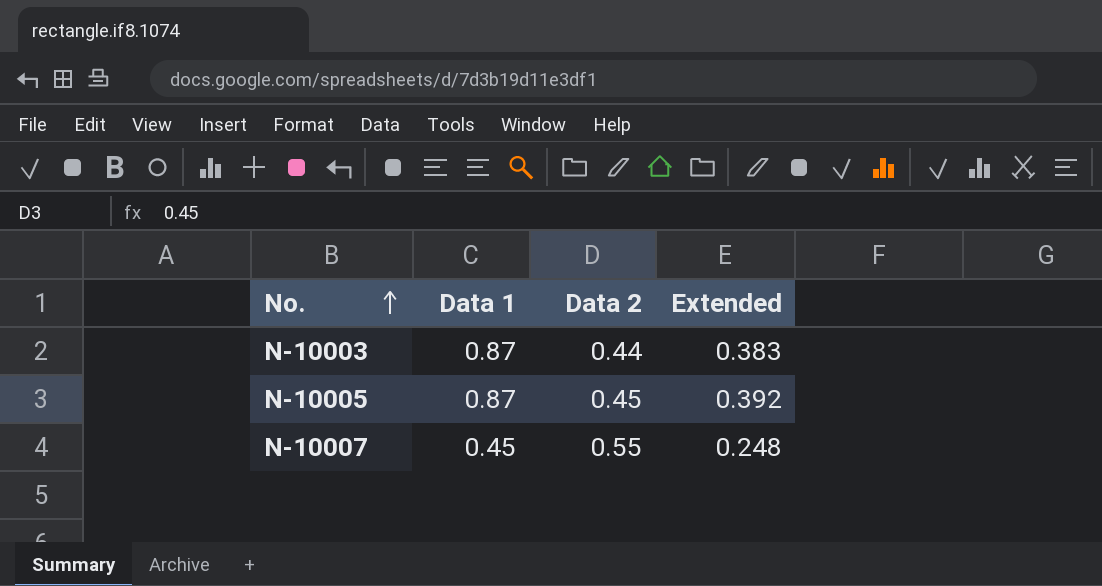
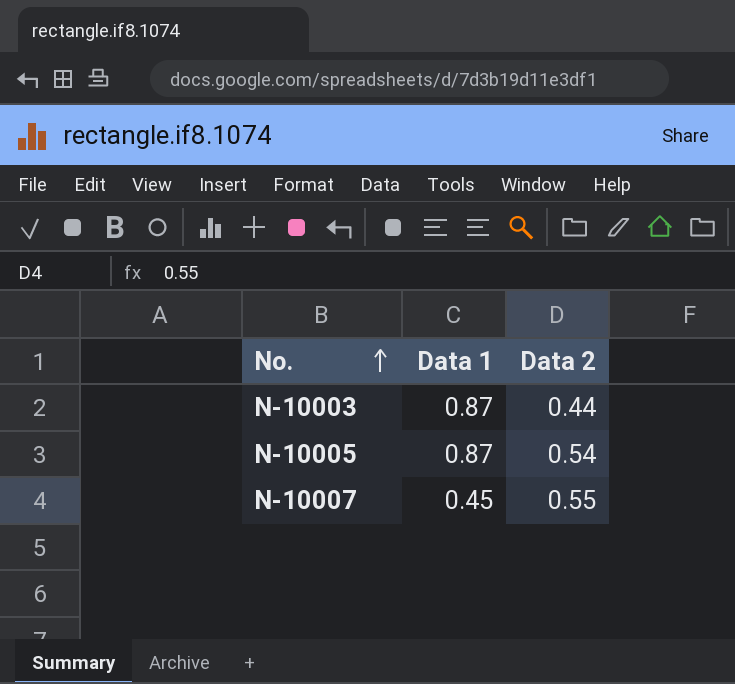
column Extended | formula: [Data 1] * [Data 2] -> none
N-10005 | Data 2: 0.45 -> 0.54

